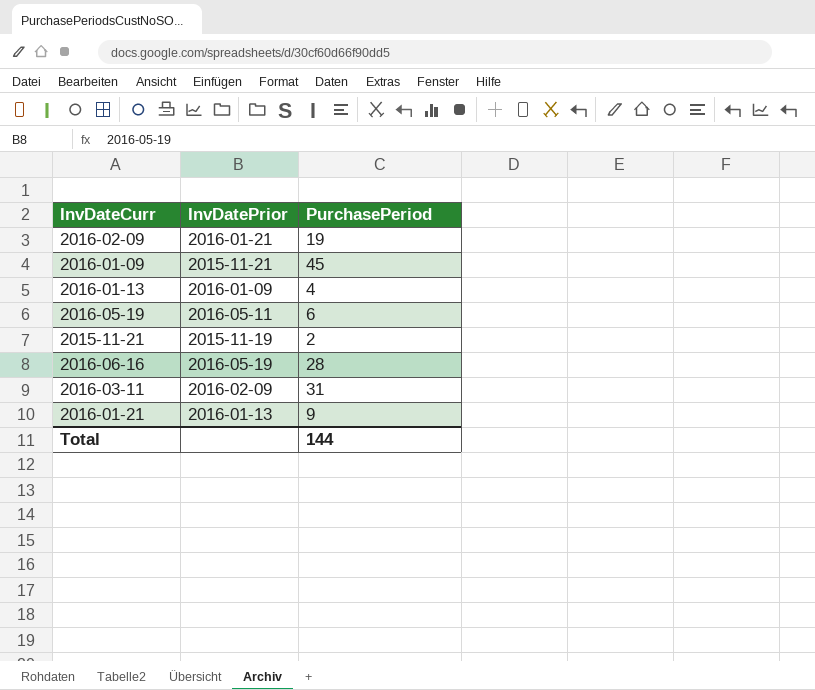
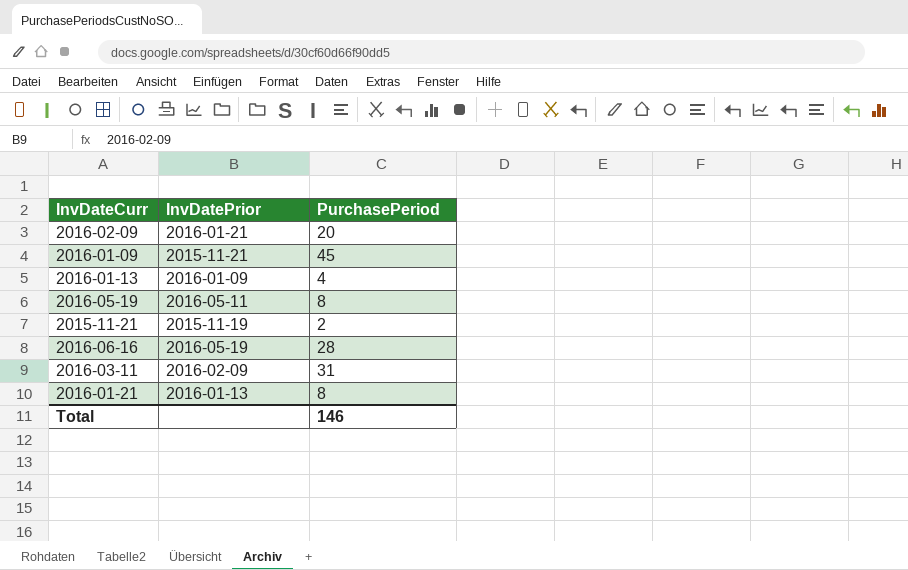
2016-02-09 | PurchasePeriod: 19 -> 20
2016-05-19 | PurchasePeriod: 6 -> 8
2016-01-21 | PurchasePeriod: 9 -> 8
Total | PurchasePeriod: 144 -> 146

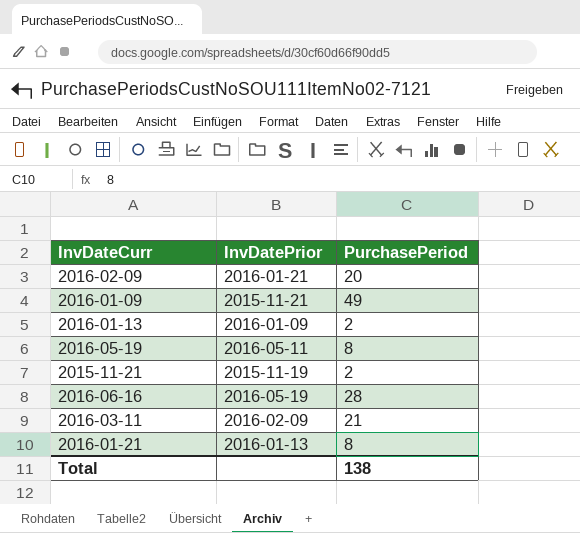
2016-01-09 | PurchasePeriod: 45 -> 49
2016-01-13 | PurchasePeriod: 4 -> 2
2016-03-11 | PurchasePeriod: 31 -> 21
Total | PurchasePeriod: 146 -> 138

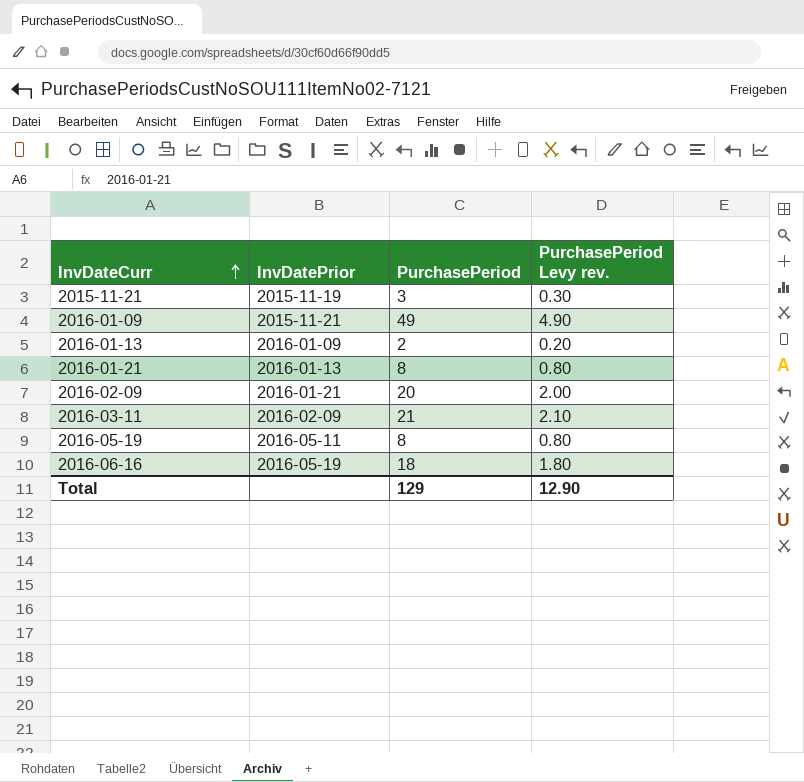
row order: none -> InvDateCurr ascending
column PurchasePeriod Levy rev. | formula: none -> [PurchasePeriod] * 0.1
2015-11-21 | PurchasePeriod: 2 -> 3
2016-06-16 | PurchasePeriod: 28 -> 18
Total | PurchasePeriod: 138 -> 129

